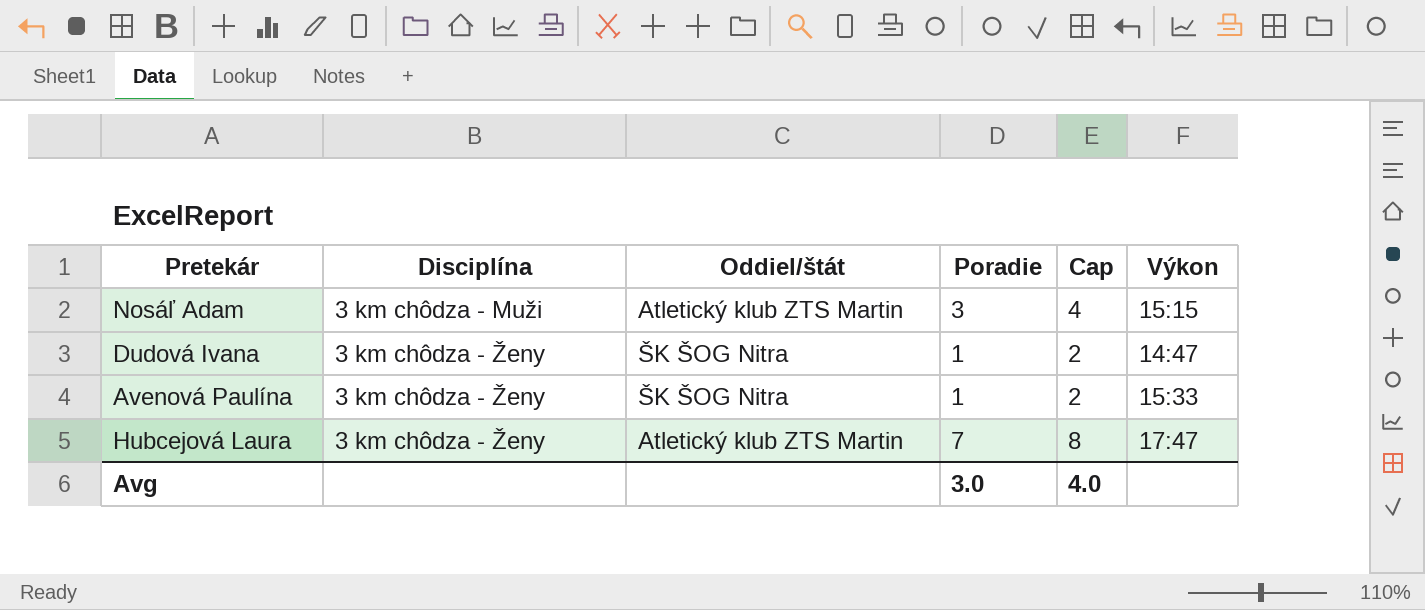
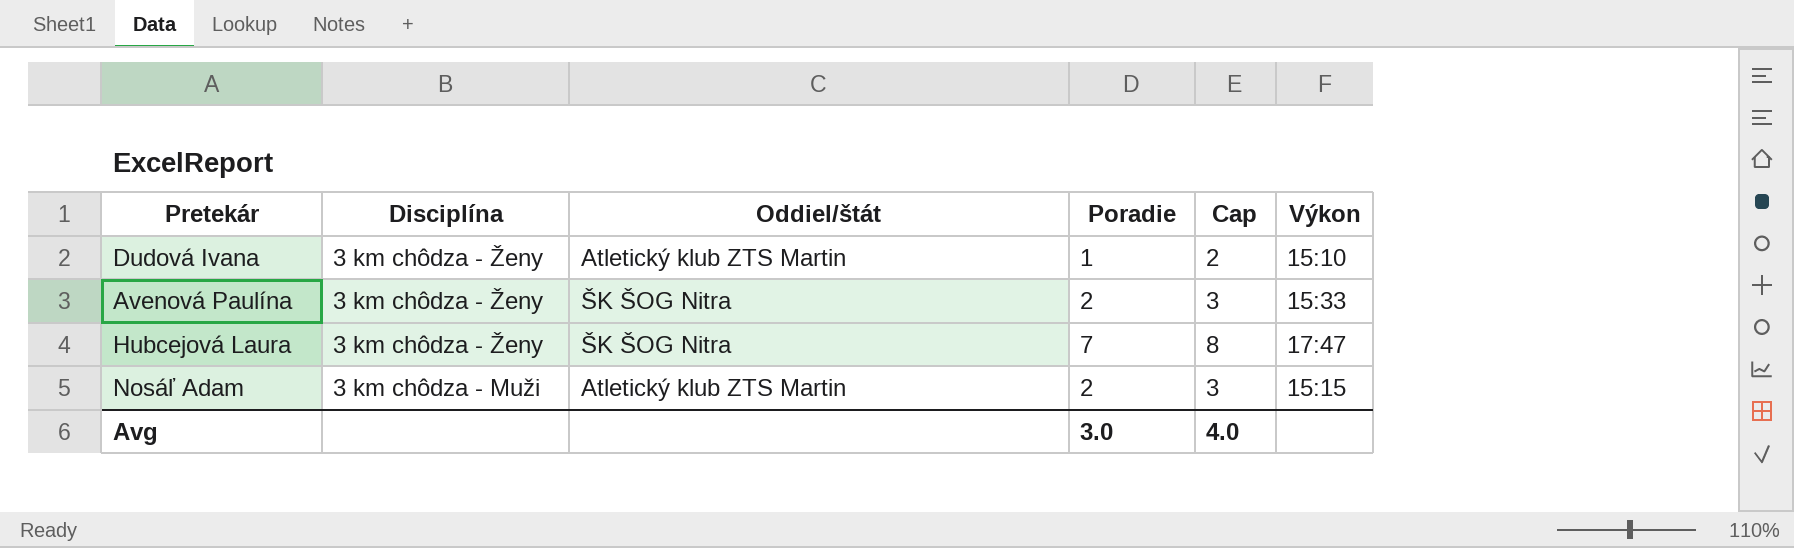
row order: Disciplína ascending -> Disciplína descending
Dudová Ivana | Oddiel/štát: ŠK ŠOG Nitra -> Atletický klub ZTS Martin
Dudová Ivana | Výkon: 14:47 -> 15:10
Avenová Paulína | Poradie: 1 -> 2
Avenová Paulína | Cap: 2 -> 3
Hubcejová Laura | Oddiel/štát: Atletický klub ZTS Martin -> ŠK ŠOG Nitra
Nosáľ Adam | Poradie: 3 -> 2
Nosáľ Adam | Cap: 4 -> 3

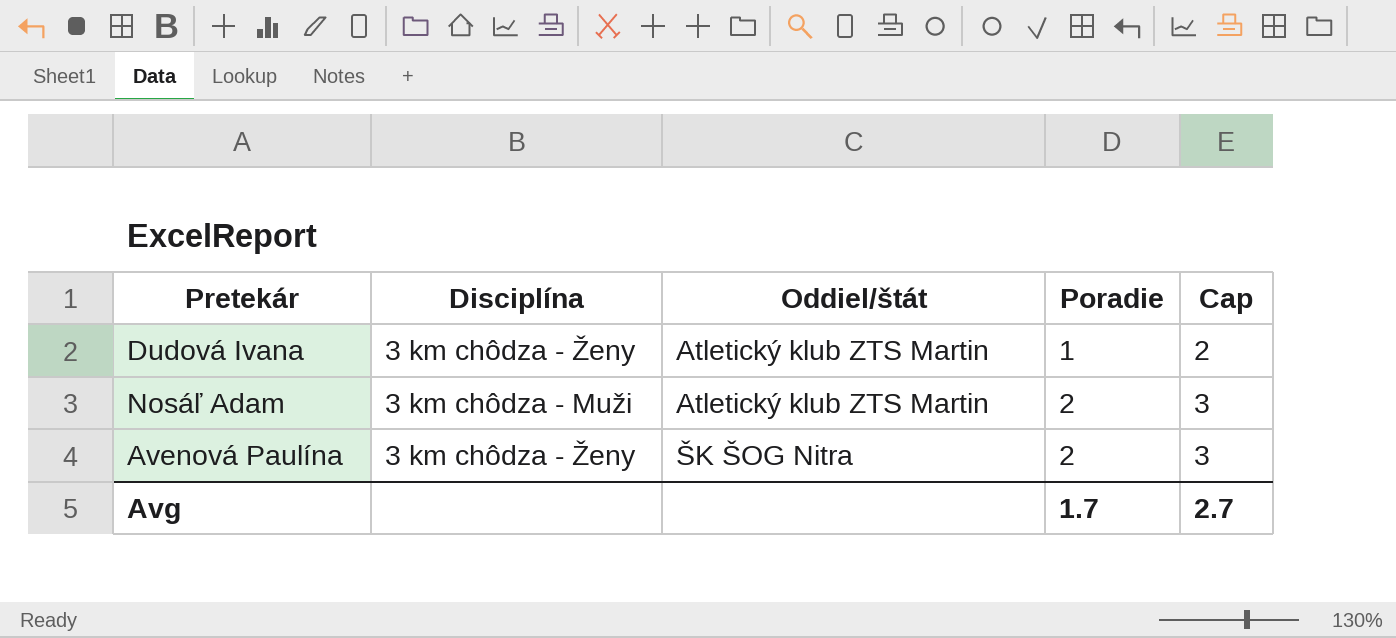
row order: Disciplína descending -> Oddiel/štát ascending
column Výkon | position: 6 -> none
row Hubcejová Laura: 3 km chôdza - Ženy | ŠK ŠOG Nitra | 7 | 8 | 17:47 -> none
Avg | Poradie: 3.0 -> 1.7
Avg | Cap: 4.0 -> 2.7

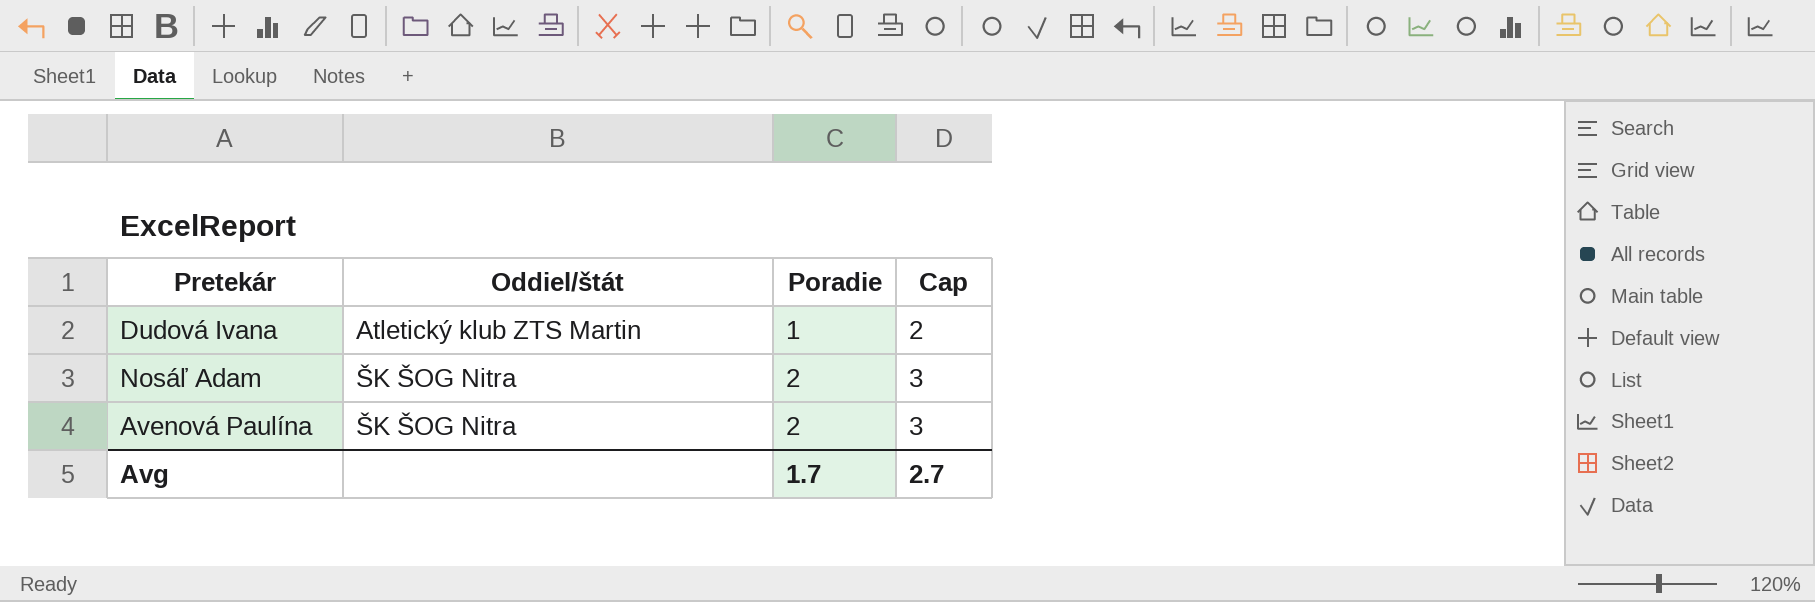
column Disciplína | position: 2 -> none
Nosáľ Adam | Oddiel/štát: Atletický klub ZTS Martin -> ŠK ŠOG Nitra

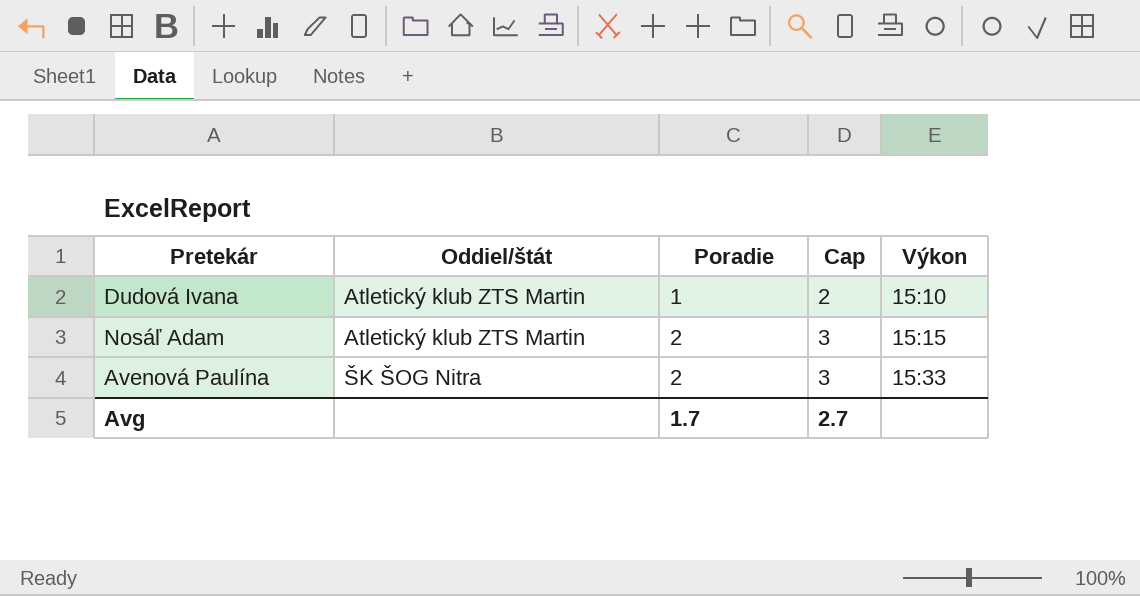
column Výkon | position: none -> 5
Nosáľ Adam | Oddiel/štát: ŠK ŠOG Nitra -> Atletický klub ZTS Martin

